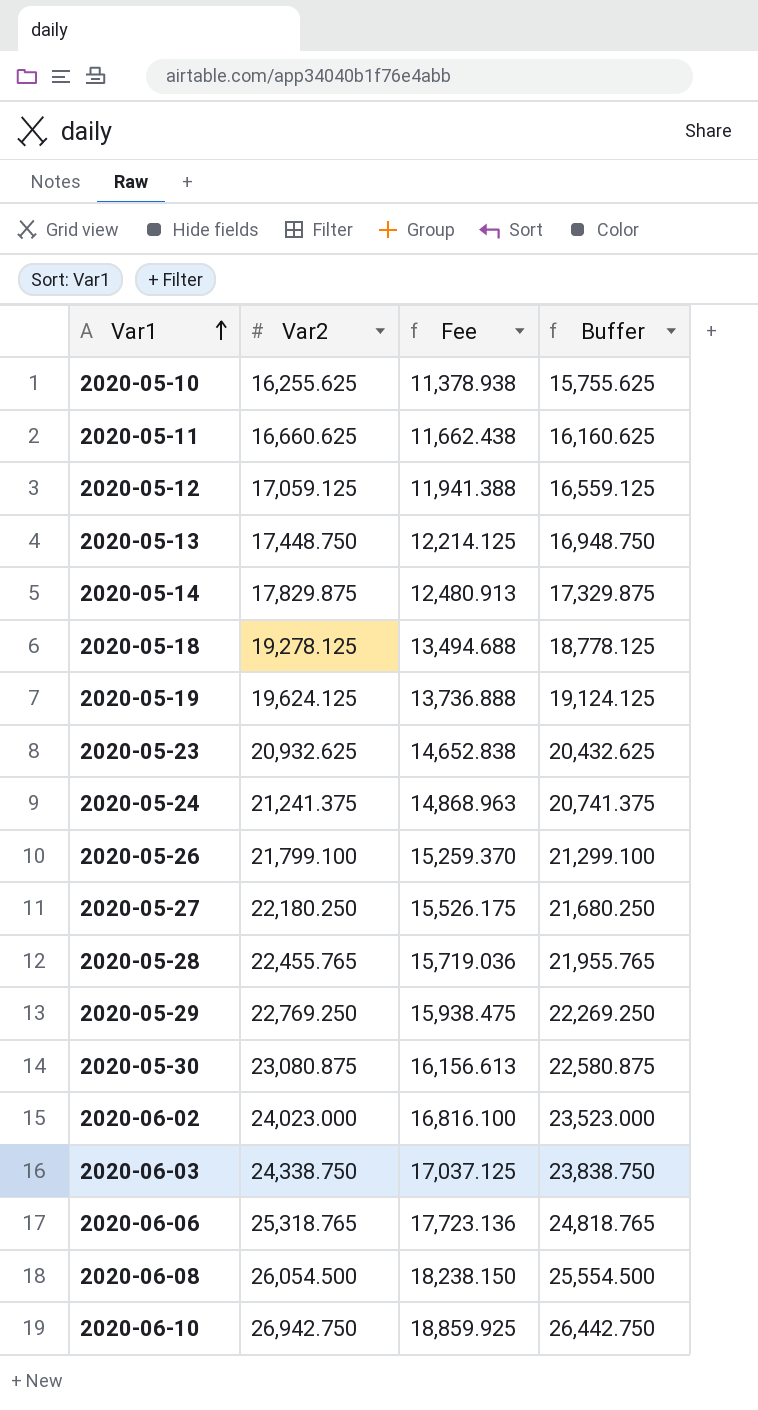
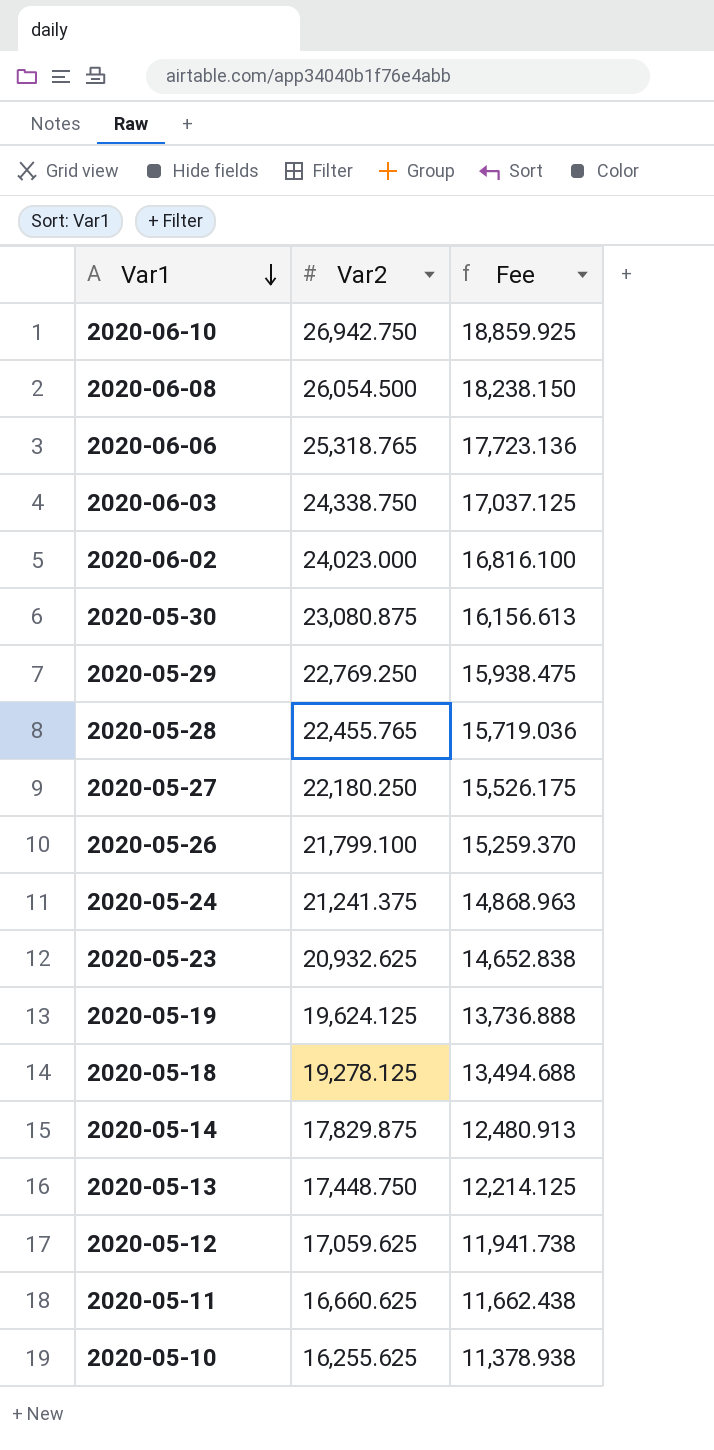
row order: Var1 ascending -> Var1 descending
column Buffer | formula: [Var2] - 500 -> none
2020-05-12 | Var2: 17,059.125 -> 17,059.625
2020-05-12 | Fee: 11,941.388 -> 11,941.738

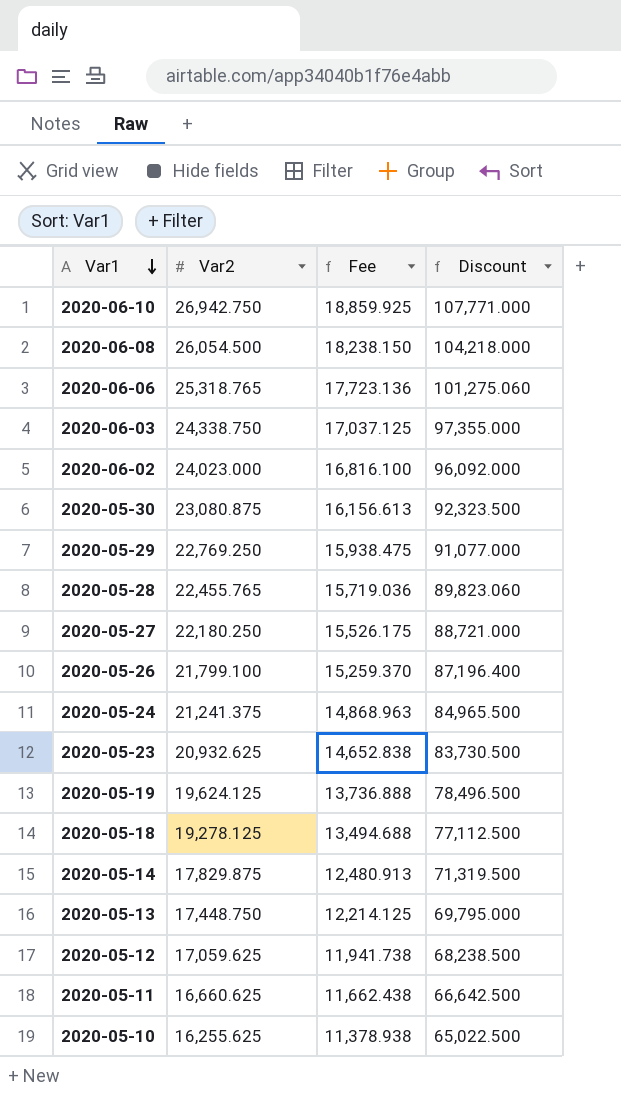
column Discount | formula: none -> [Var2] * 4

